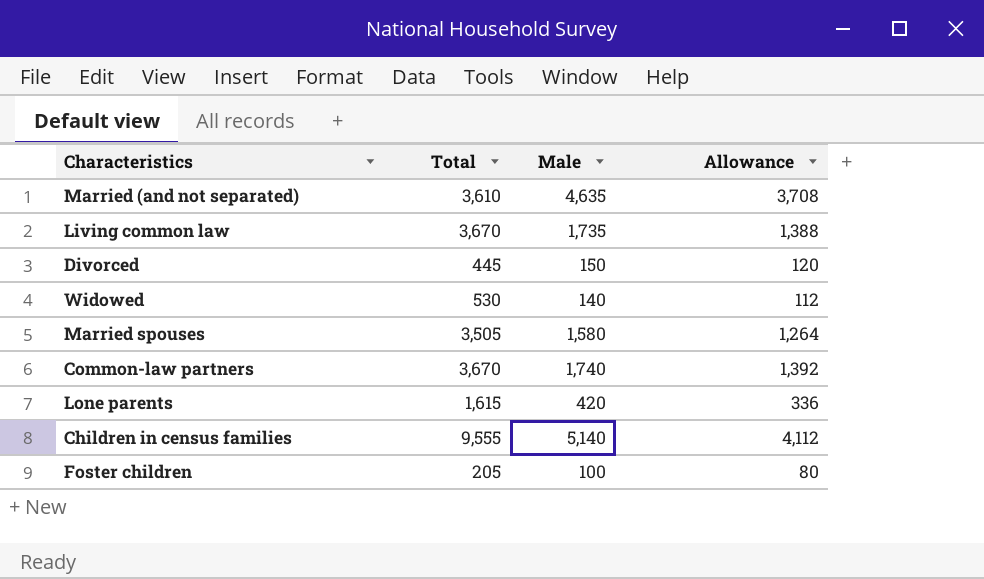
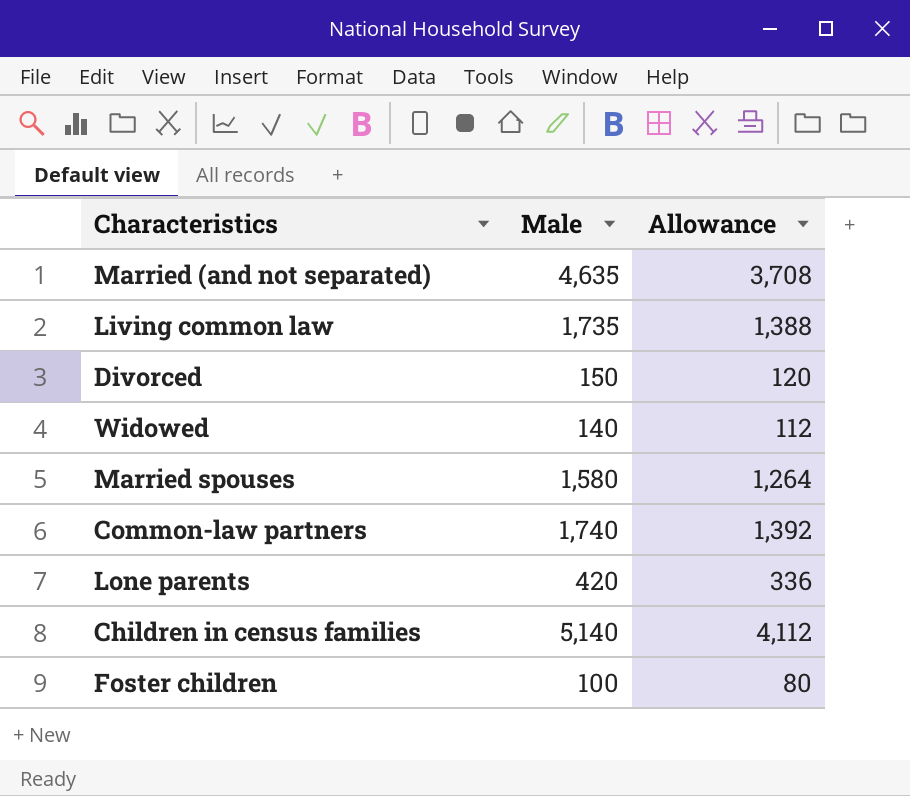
column Total | position: 2 -> none

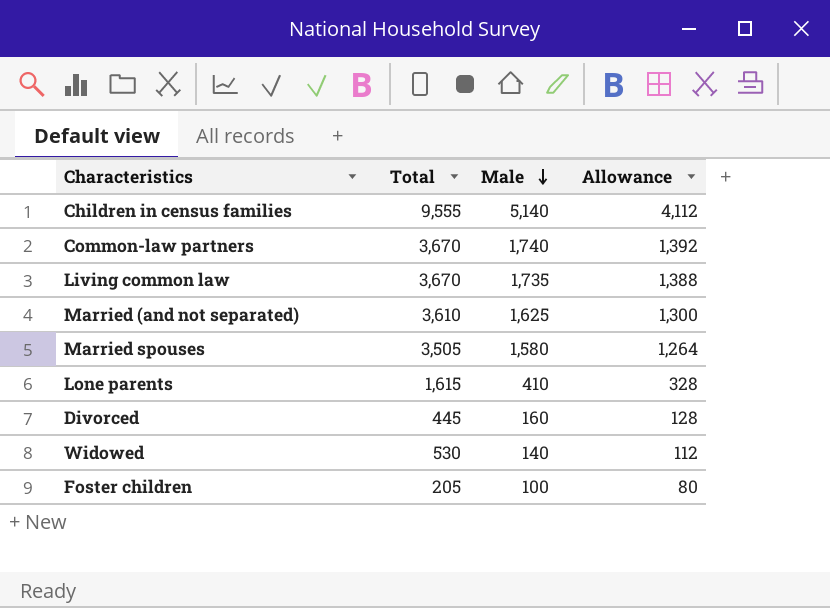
row order: none -> Male descending
column Total | position: none -> 2
Married (and not separated) | Male: 4,635 -> 1,625
Married (and not separated) | Allowance: 3,708 -> 1,300
Lone parents | Male: 420 -> 410
Lone parents | Allowance: 336 -> 328
Divorced | Male: 150 -> 160
Divorced | Allowance: 120 -> 128

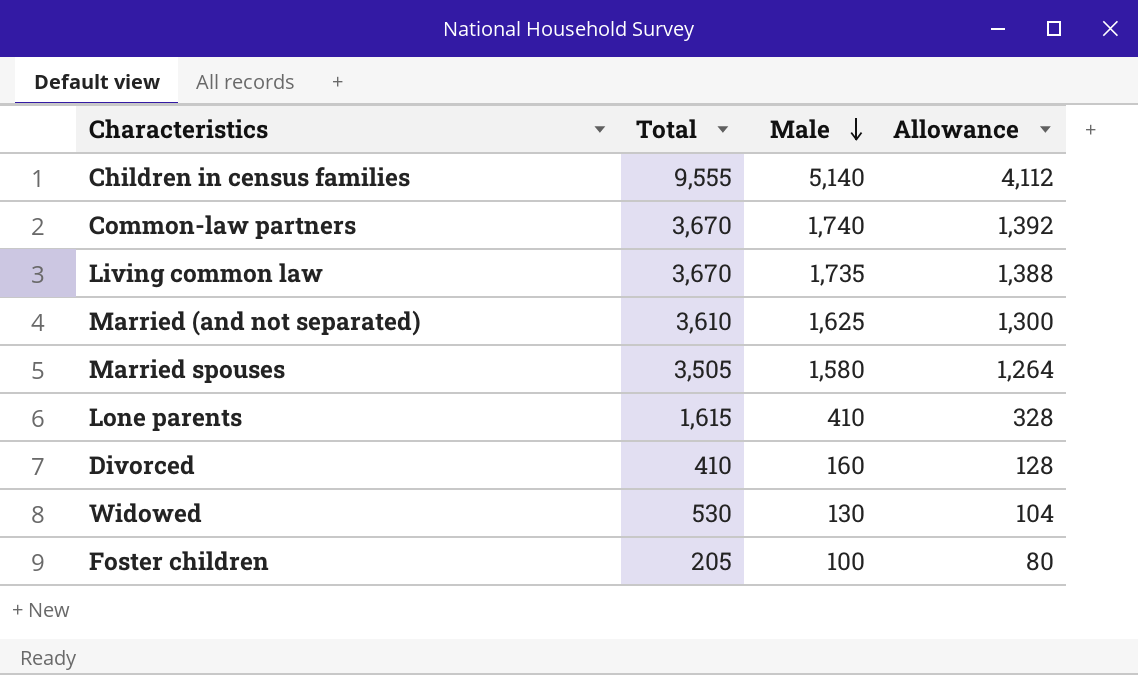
Divorced | Total: 445 -> 410
Widowed | Male: 140 -> 130
Widowed | Allowance: 112 -> 104

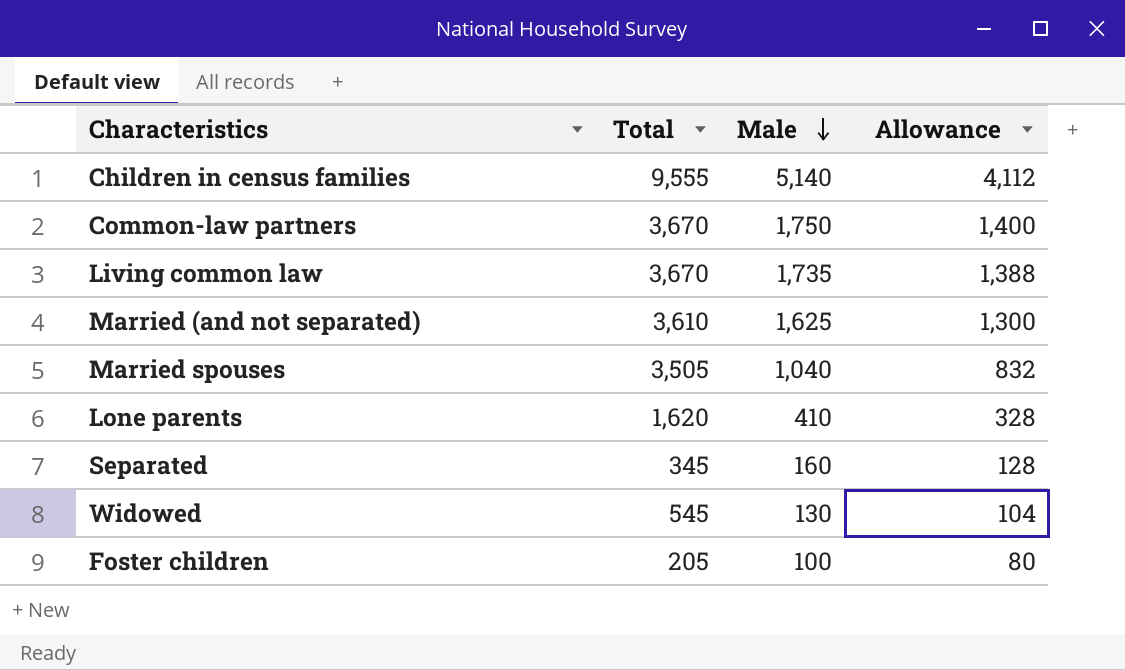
row Divorced: 410 | 160 | 128 -> none
Common-law partners | Male: 1,740 -> 1,750
Common-law partners | Allowance: 1,392 -> 1,400
Married spouses | Male: 1,580 -> 1,040
Married spouses | Allowance: 1,264 -> 832
Lone parents | Total: 1,615 -> 1,620
row Separated: none -> 345 | 160 | 128
Widowed | Total: 530 -> 545

